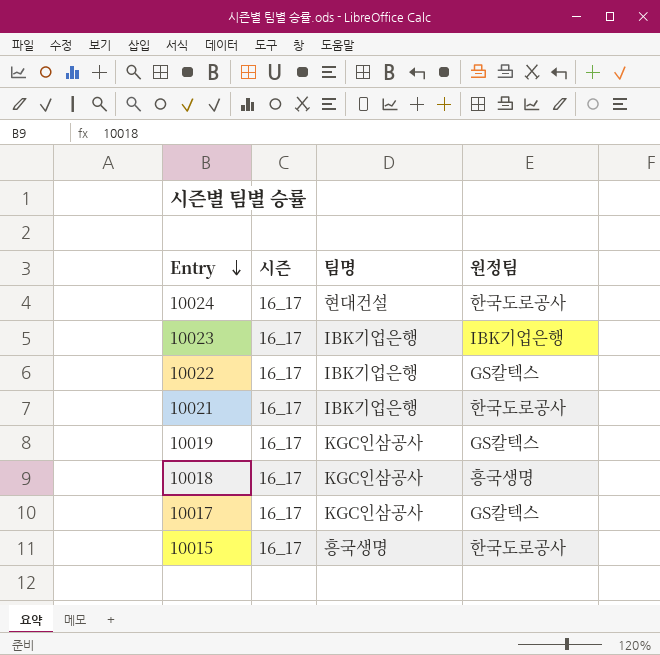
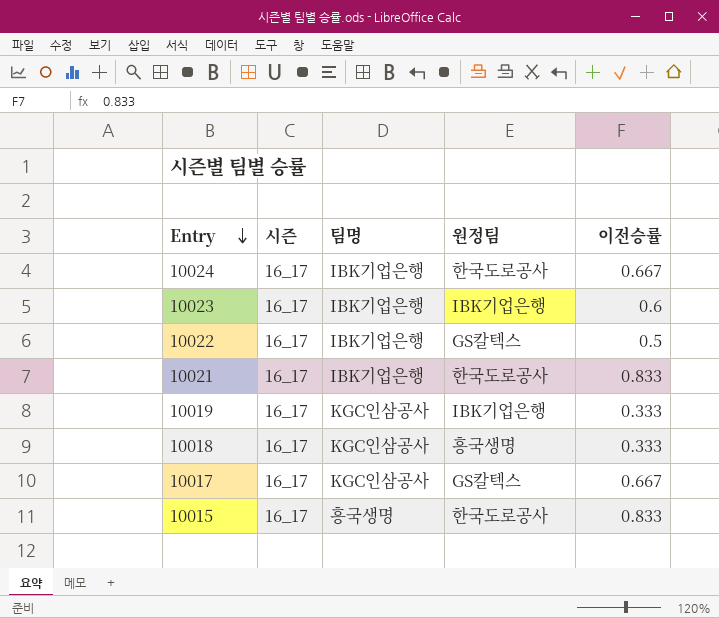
column 이전승률 | position: none -> 5
10024 | 팀명: 현대건설 -> IBK기업은행
10019 | 원정팀: GS칼텍스 -> IBK기업은행

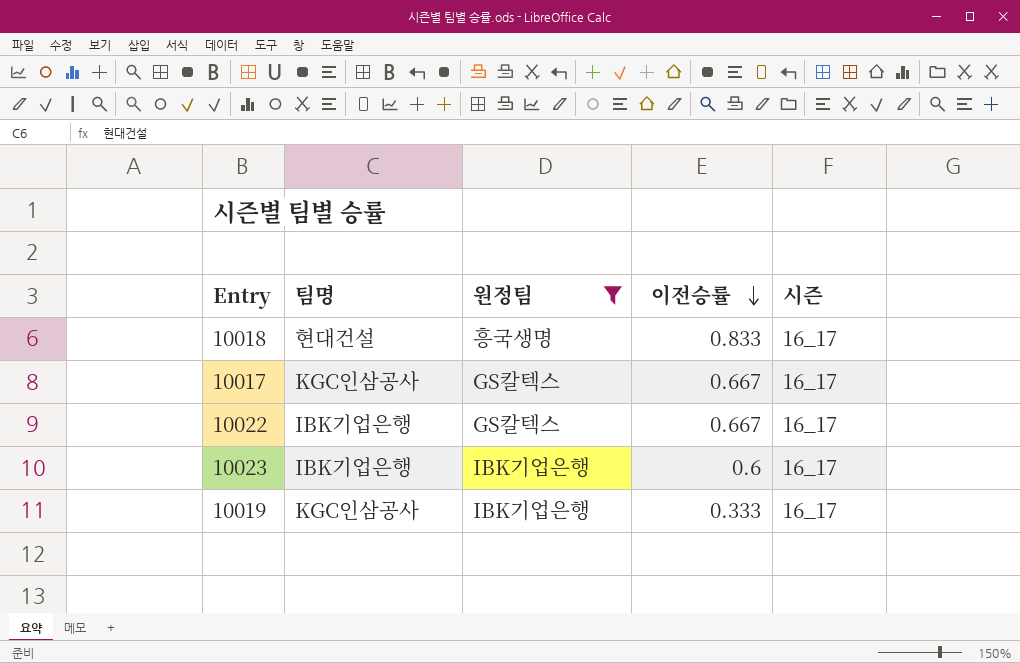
filter: none -> 원정팀 != 한국도로공사
row order: Entry descending -> 이전승률 descending
column 시즌 | position: 2 -> 5
10018 | 팀명: KGC인삼공사 -> 현대건설
10018 | 이전승률: 0.333 -> 0.833
10022 | 이전승률: 0.5 -> 0.667

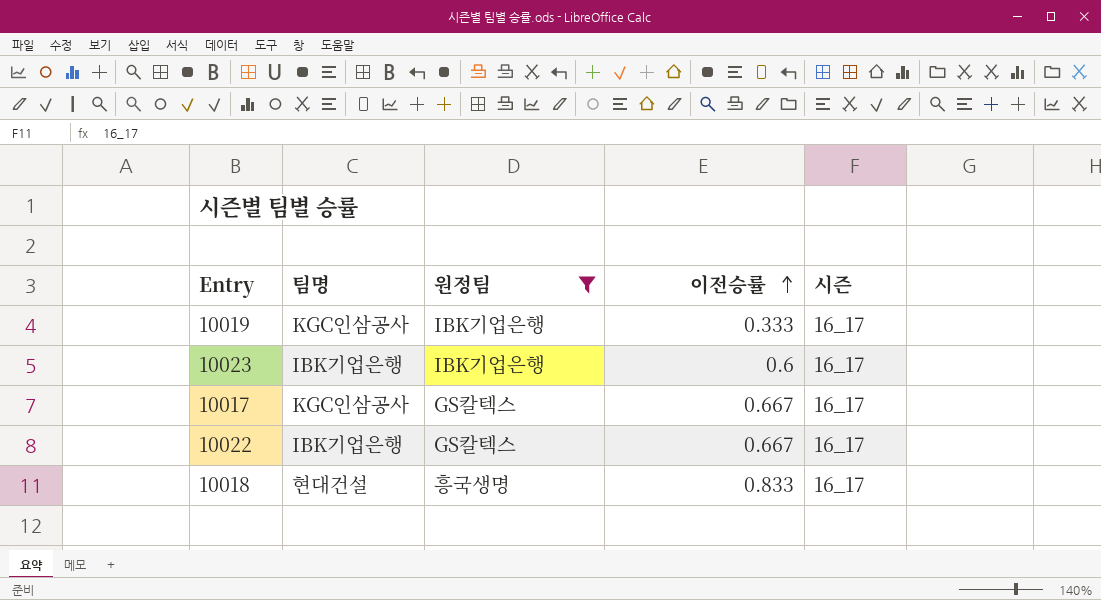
row order: 이전승률 descending -> 이전승률 ascending

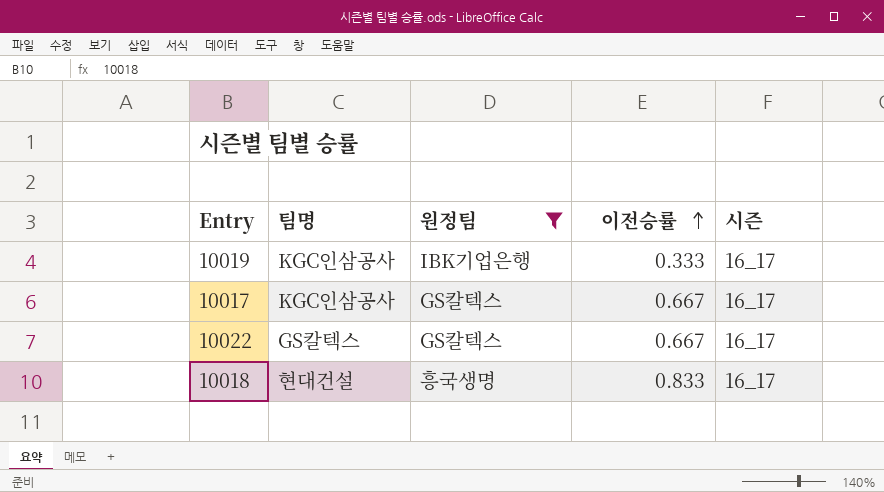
row 10023: IBK기업은행 | IBK기업은행 | 0.6 | 16_17 -> none
10022 | 팀명: IBK기업은행 -> GS칼텍스

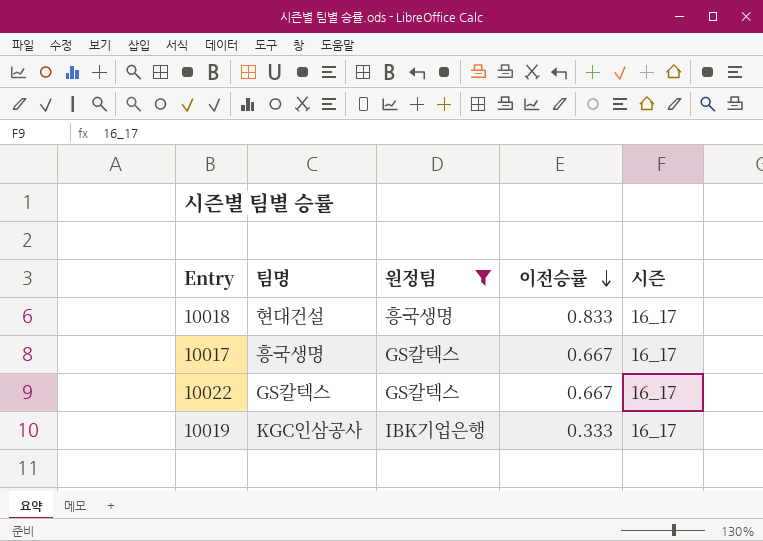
row order: 이전승률 ascending -> 이전승률 descending
10017 | 팀명: KGC인삼공사 -> 흥국생명

